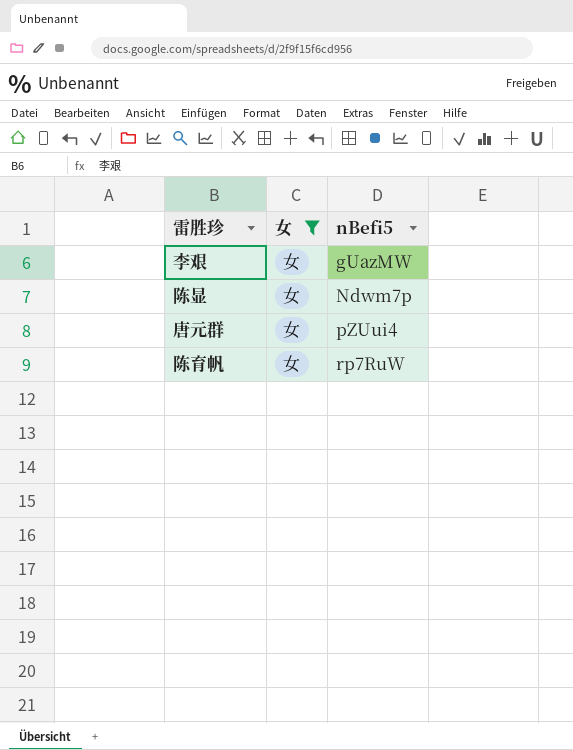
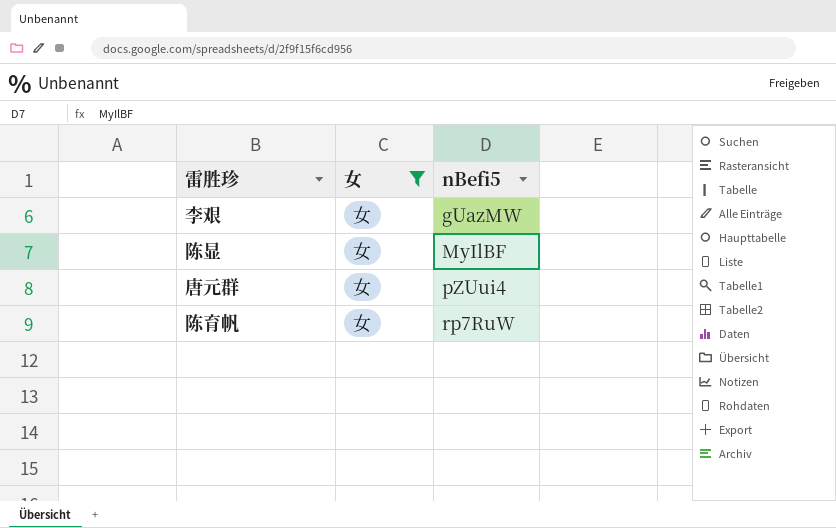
陈显 | nBefi5: Ndwm7p -> MyIlBF

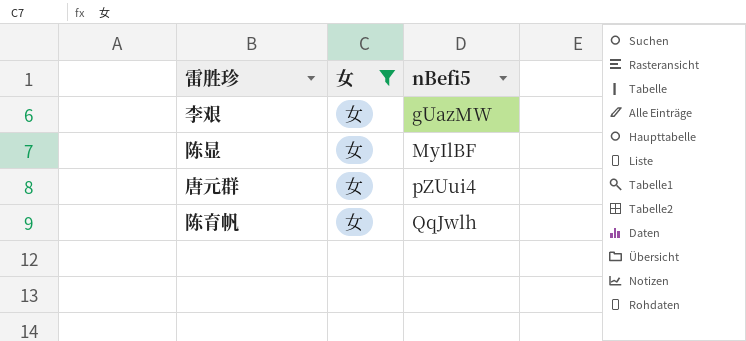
陈育帆 | nBefi5: rp7RuW -> QqJwlh

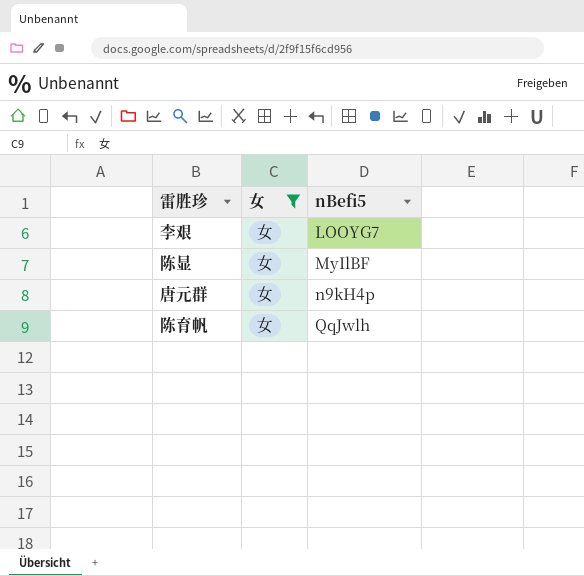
李艰 | nBefi5: gUazMW -> LOOYG7
唐元群 | nBefi5: pZUui4 -> n9kH4p

